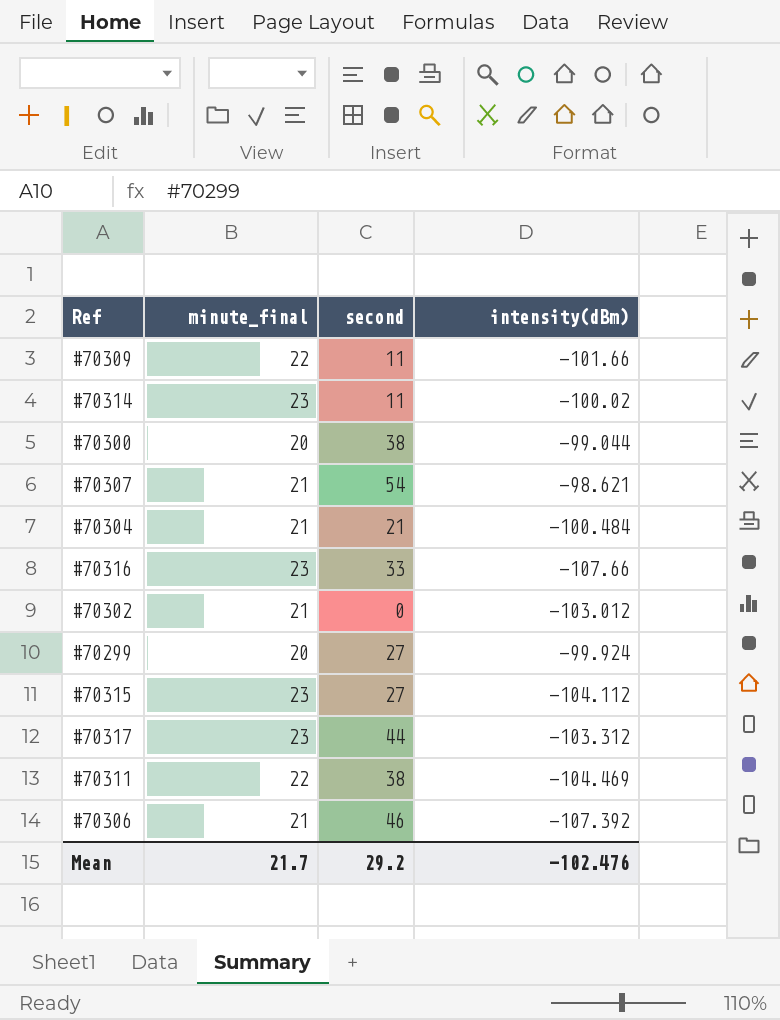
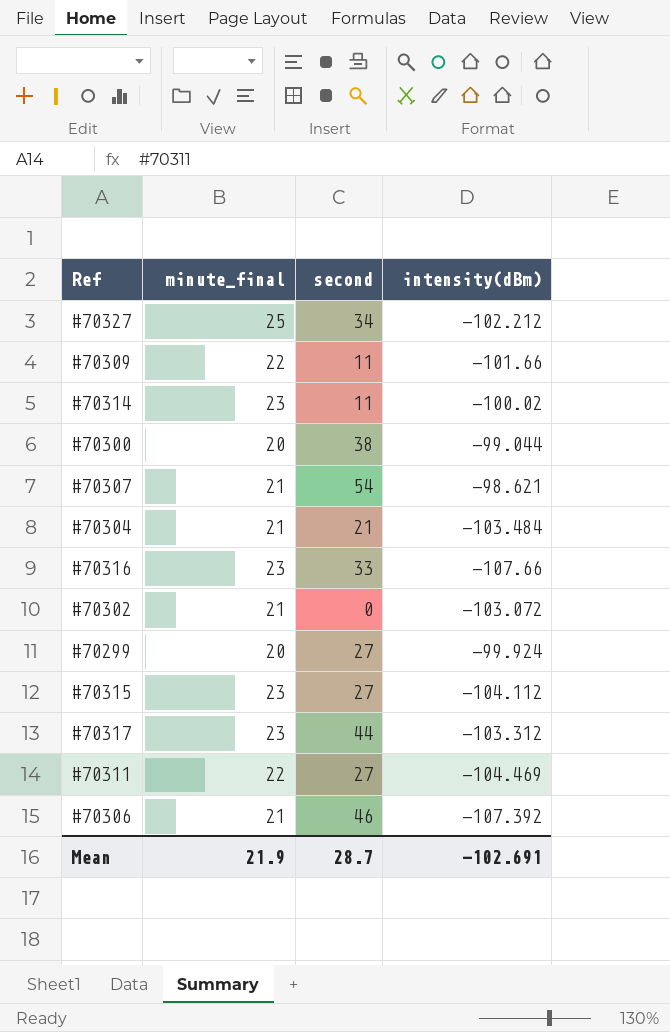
row #70327: none -> 25 | 34 | -102.212
#70304 | intensity(dBm): -100.484 -> -103.484
#70302 | intensity(dBm): -103.012 -> -103.072
#70311 | second: 38 -> 27
Mean | minute_final: 21.7 -> 21.9
Mean | second: 29.2 -> 28.7
Mean | intensity(dBm): -102.476 -> -102.691

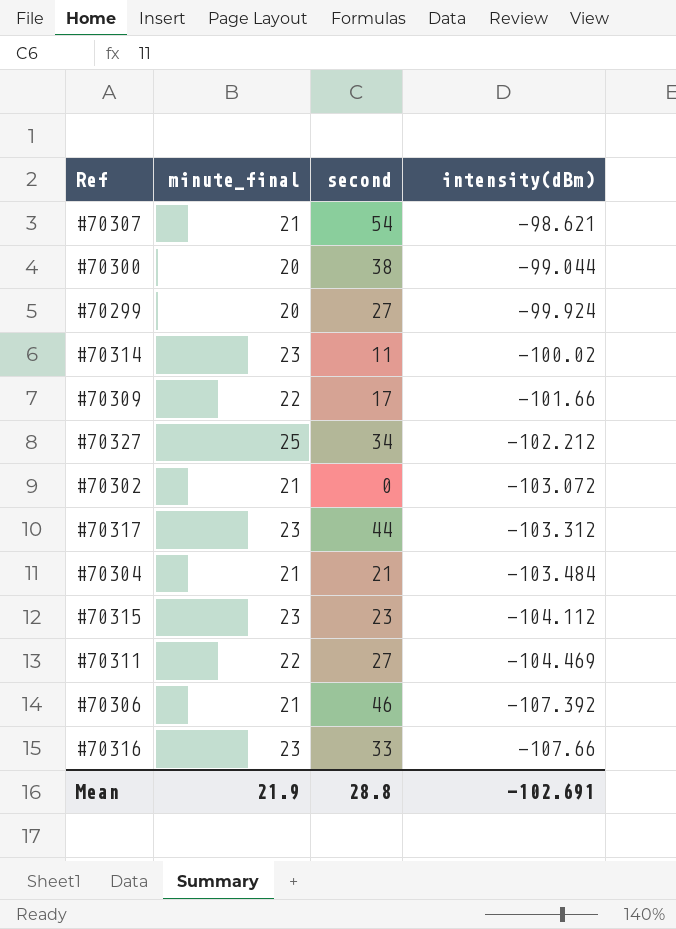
row order: none -> intensity(dBm) descending
#70309 | second: 11 -> 17
#70315 | second: 27 -> 23
Mean | second: 28.7 -> 28.8

